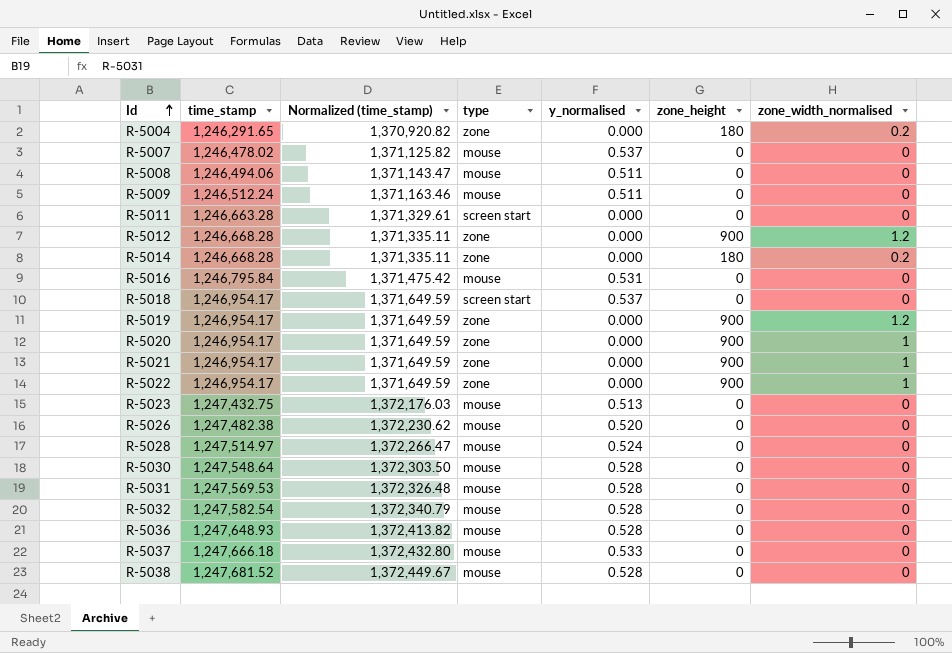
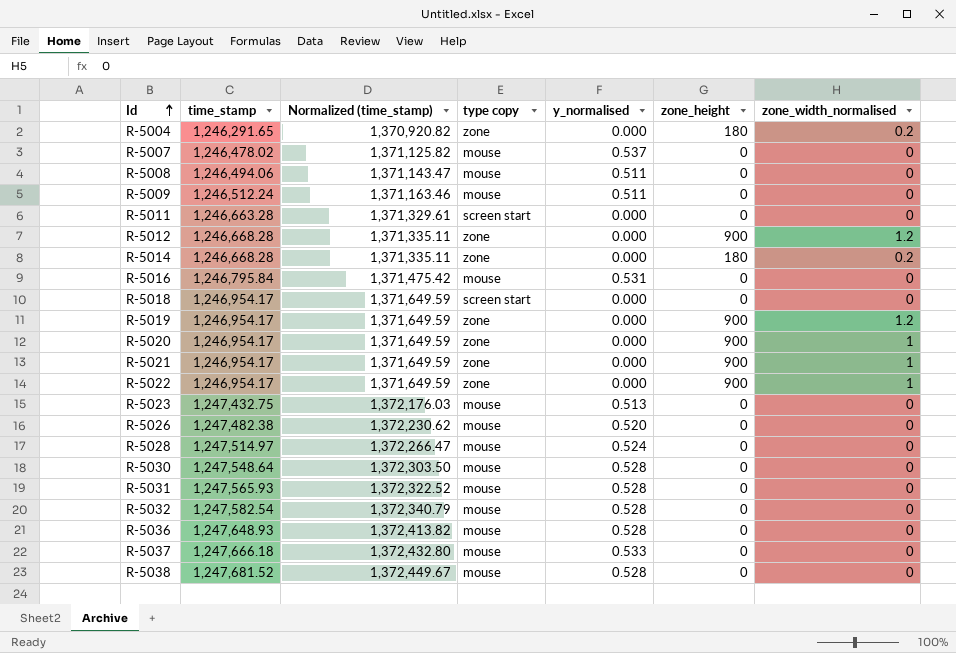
column name: type -> type copy
R-5018 | y_normalised: 0.537 -> 0.000
R-5031 | time_stamp: 1,247,569.53 -> 1,247,565.93
R-5031 | Normalized (time_stamp): 1,372,326.48 -> 1,372,322.52

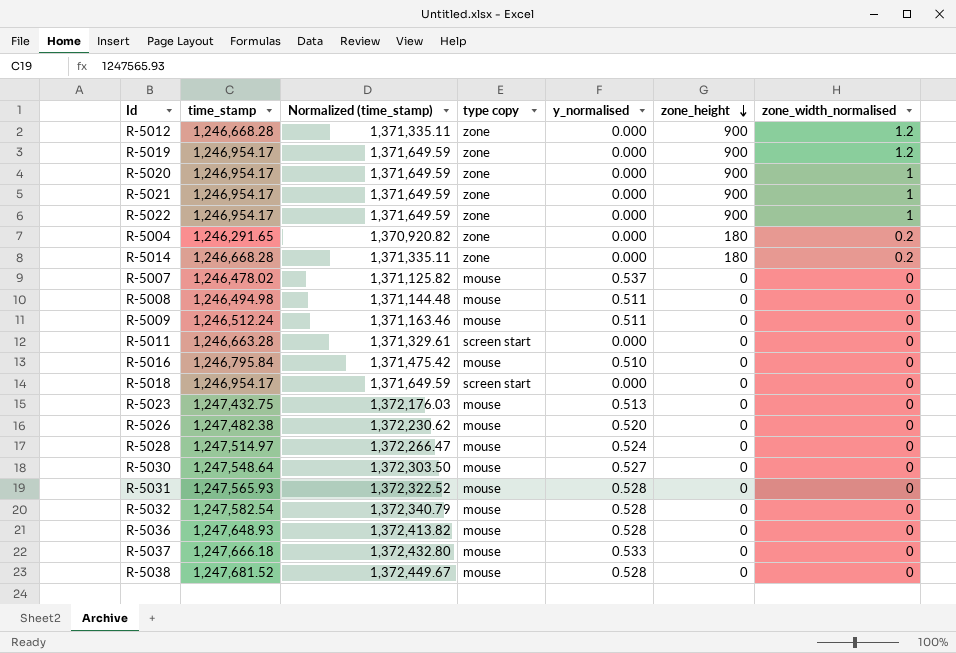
row order: Id ascending -> zone_height descending
R-5008 | time_stamp: 1,246,494.06 -> 1,246,494.98
R-5008 | Normalized (time_stamp): 1,371,143.47 -> 1,371,144.48
R-5016 | y_normalised: 0.531 -> 0.510
R-5030 | y_normalised: 0.528 -> 0.527

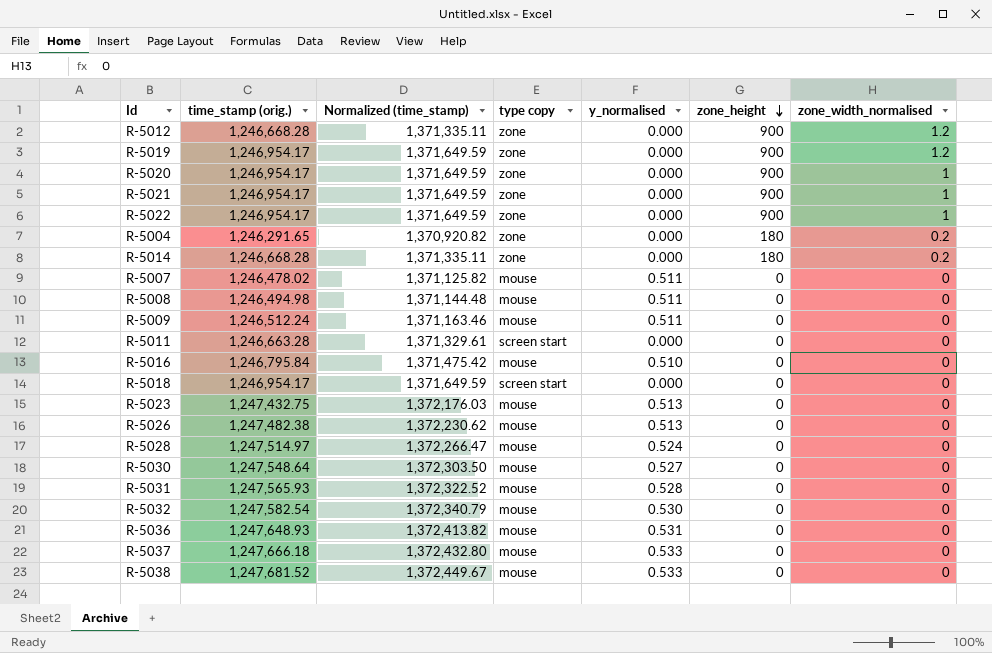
column name: time_stamp -> time_stamp (orig.)
R-5007 | y_normalised: 0.537 -> 0.511
R-5026 | y_normalised: 0.520 -> 0.513
R-5032 | y_normalised: 0.528 -> 0.530
R-5036 | y_normalised: 0.528 -> 0.531
R-5038 | y_normalised: 0.528 -> 0.533

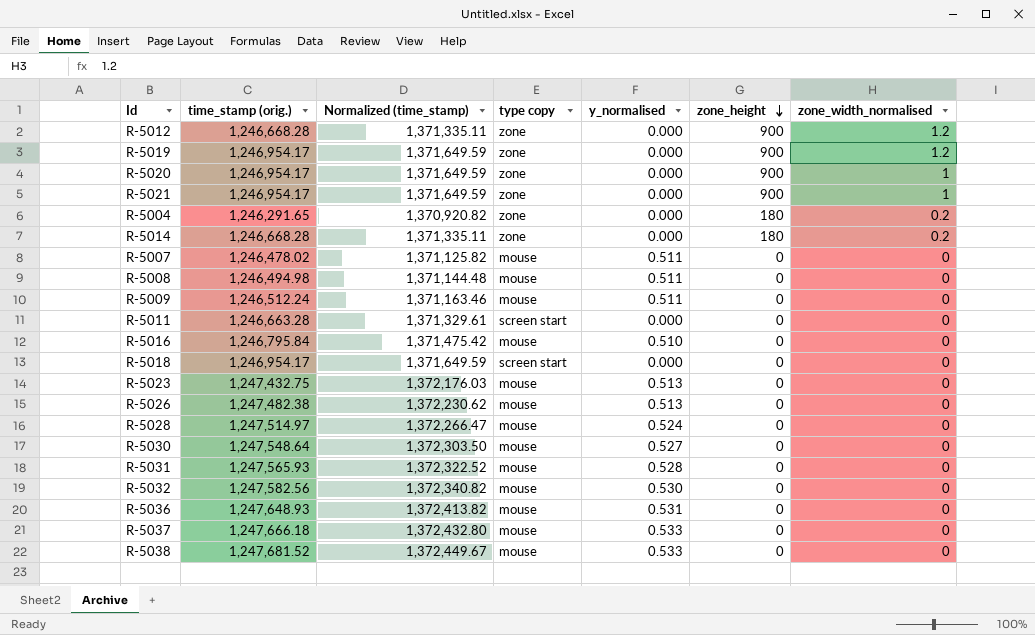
row R-5022: 1,246,954.17 | 1,371,649.59 | zone | 0.000 | 900 | 1 -> none
R-5032 | time_stamp (orig.): 1,247,582.54 -> 1,247,582.56
R-5032 | Normalized (time_stamp): 1,372,340.79 -> 1,372,340.82

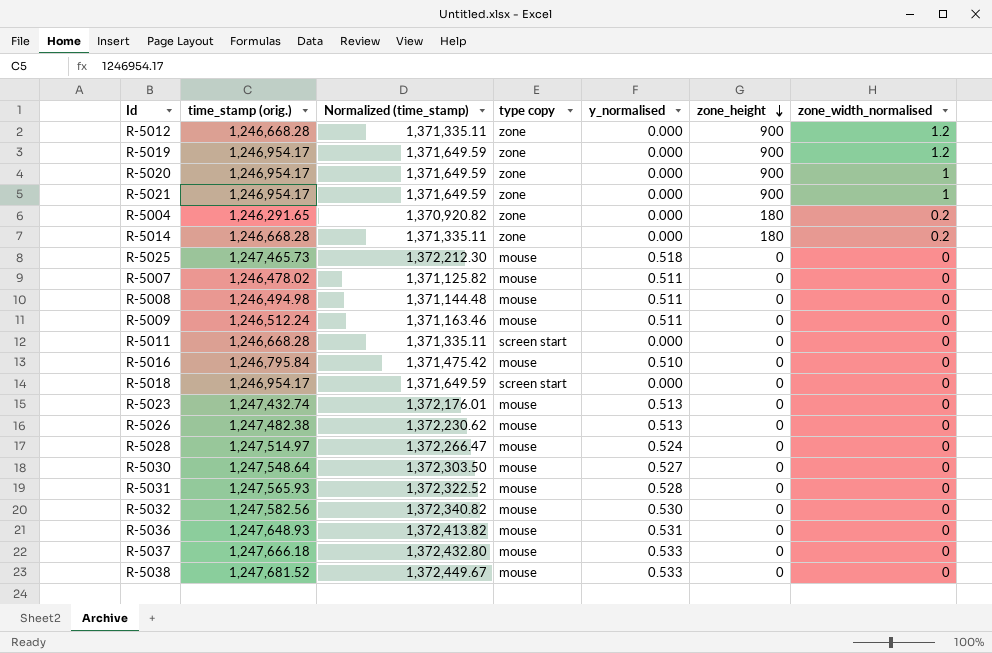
row R-5025: none -> 1,247,465.73 | 1,372,212.30 | mouse | 0.518 | 0 | 0
R-5011 | time_stamp (orig.): 1,246,663.28 -> 1,246,668.28
R-5011 | Normalized (time_stamp): 1,371,329.61 -> 1,371,335.11
R-5023 | time_stamp (orig.): 1,247,432.75 -> 1,247,432.74
R-5023 | Normalized (time_stamp): 1,372,176.03 -> 1,372,176.01

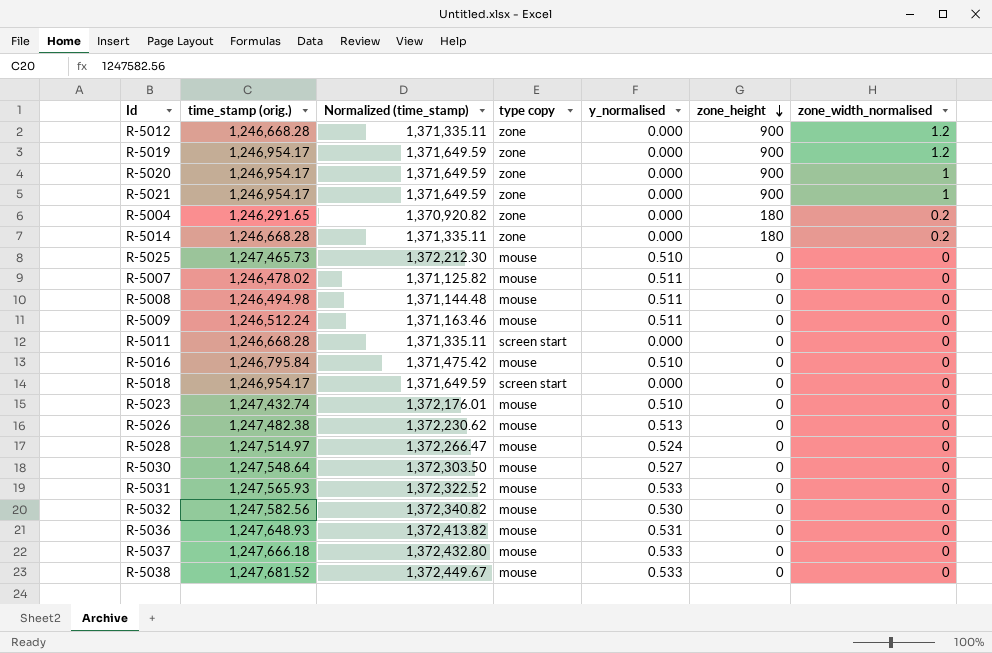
R-5025 | y_normalised: 0.518 -> 0.510
R-5023 | y_normalised: 0.513 -> 0.510
R-5031 | y_normalised: 0.528 -> 0.533

